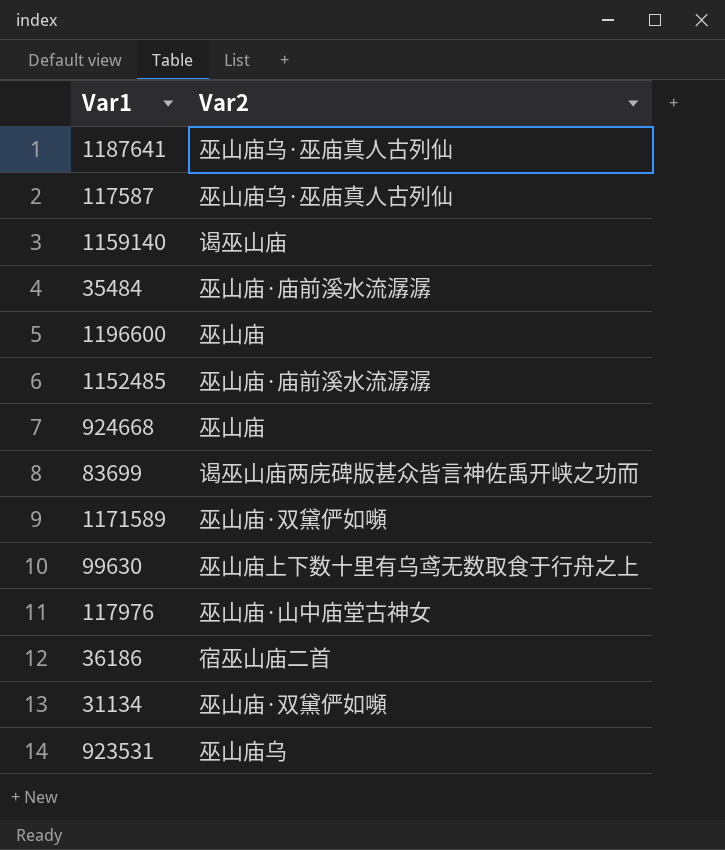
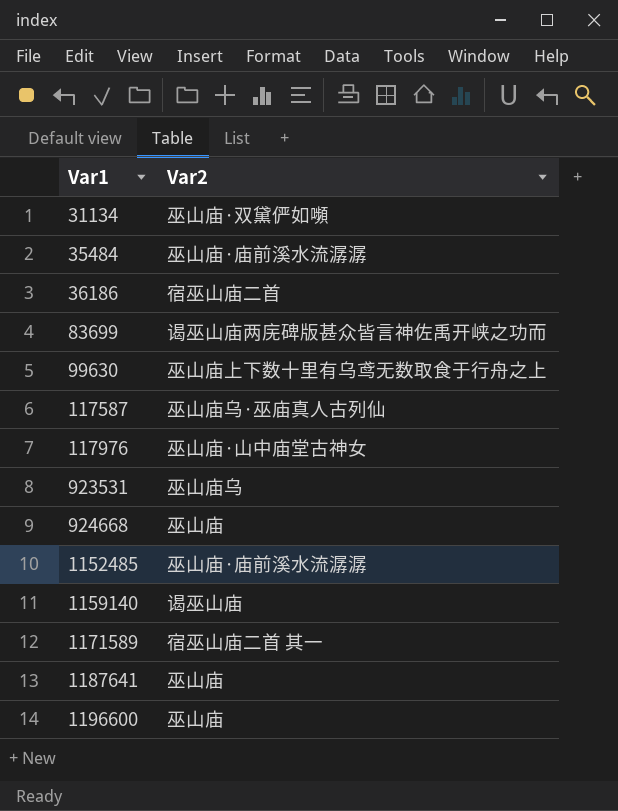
row order: none -> Var1 ascending
1171589 | Var2: 巫山庙·双黛俨如嚬 -> 宿巫山庙二首 其一
1187641 | Var2: 巫山庙乌·巫庙真人古列仙 -> 巫山庙

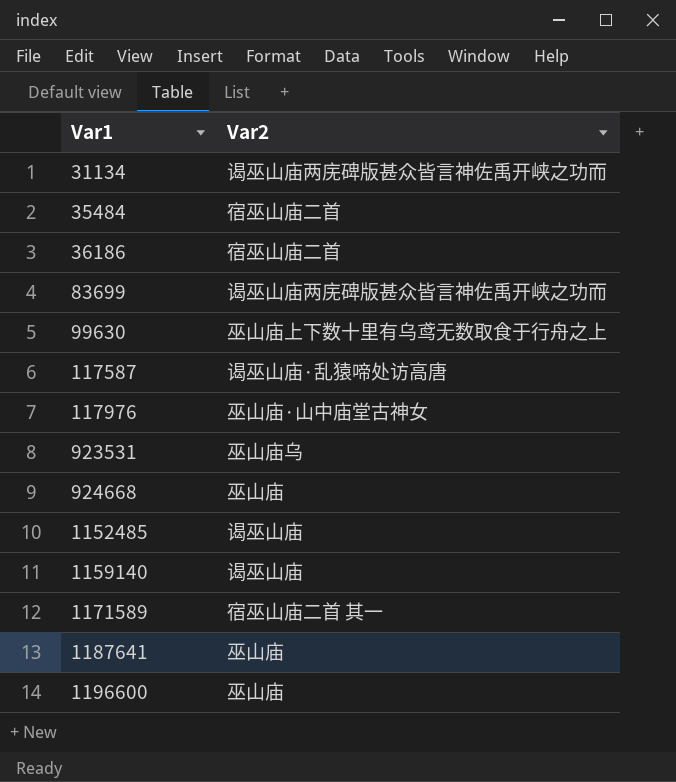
31134 | Var2: 巫山庙·双黛俨如嚬 -> 谒巫山庙两庑碑版甚众皆言神佐禹开峡之功而
35484 | Var2: 巫山庙·庙前溪水流潺潺 -> 宿巫山庙二首
117587 | Var2: 巫山庙乌·巫庙真人古列仙 -> 谒巫山庙·乱猿啼处访高唐
1152485 | Var2: 巫山庙·庙前溪水流潺潺 -> 谒巫山庙

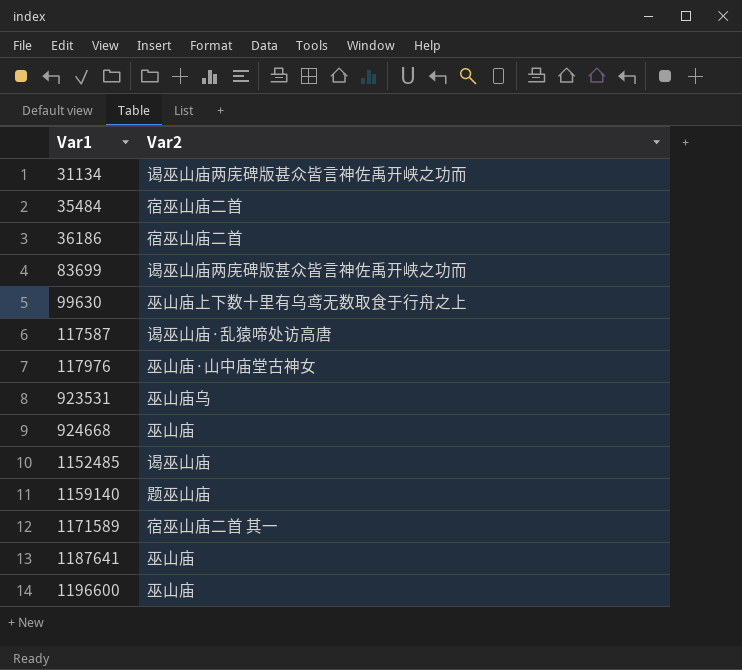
1159140 | Var2: 谒巫山庙 -> 题巫山庙

